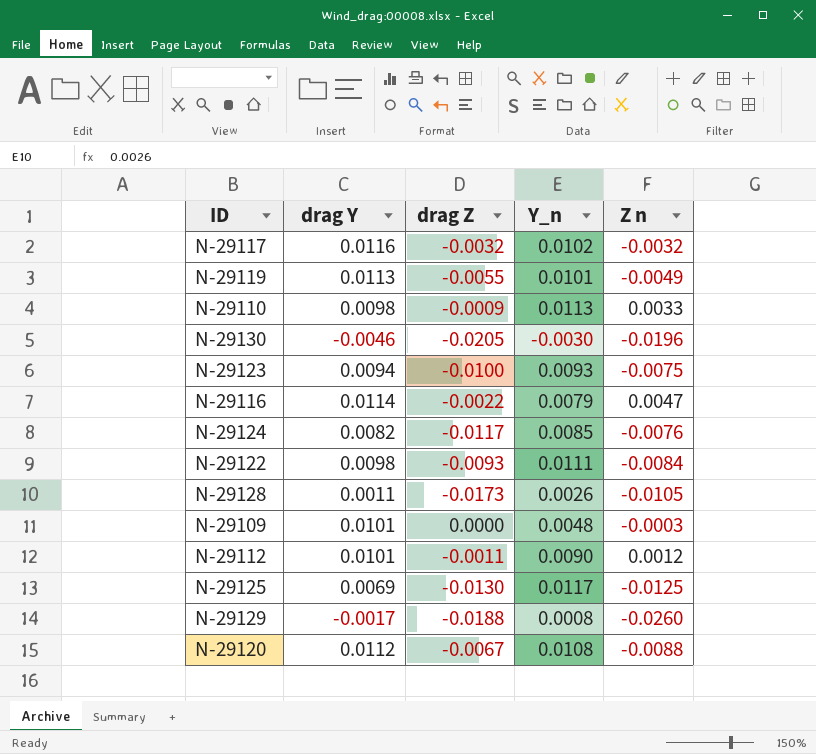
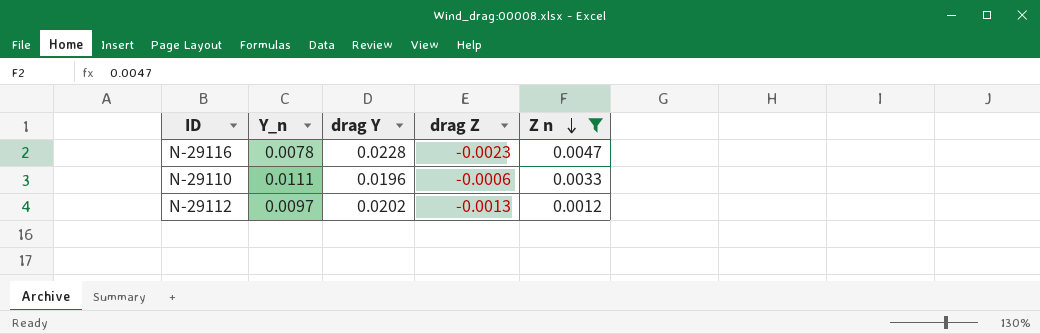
filter: none -> Z n >= 0.0012
row order: none -> Z n descending
column Y_n | position: 4 -> 2
N-29116 | Y_n: 0.0079 -> 0.0078
N-29116 | drag Y: 0.0114 -> 0.0228
N-29116 | drag Z: -0.0022 -> -0.0023
N-29110 | Y_n: 0.0113 -> 0.0111
N-29110 | drag Y: 0.0098 -> 0.0196
N-29110 | drag Z: -0.0009 -> -0.0006
N-29112 | Y_n: 0.0090 -> 0.0097
N-29112 | drag Y: 0.0101 -> 0.0202
N-29112 | drag Z: -0.0011 -> -0.0013

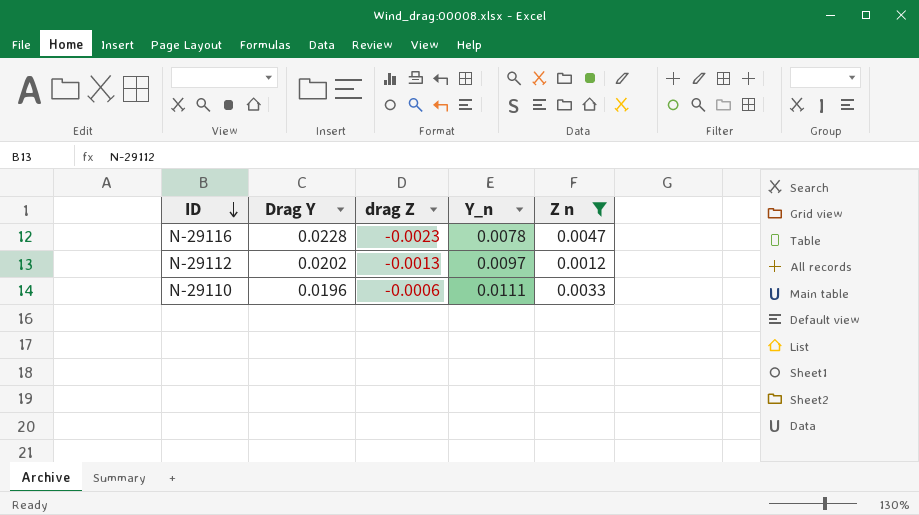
row order: Z n descending -> ID descending
column name: drag Y -> Drag Y
column Y_n | position: 2 -> 4

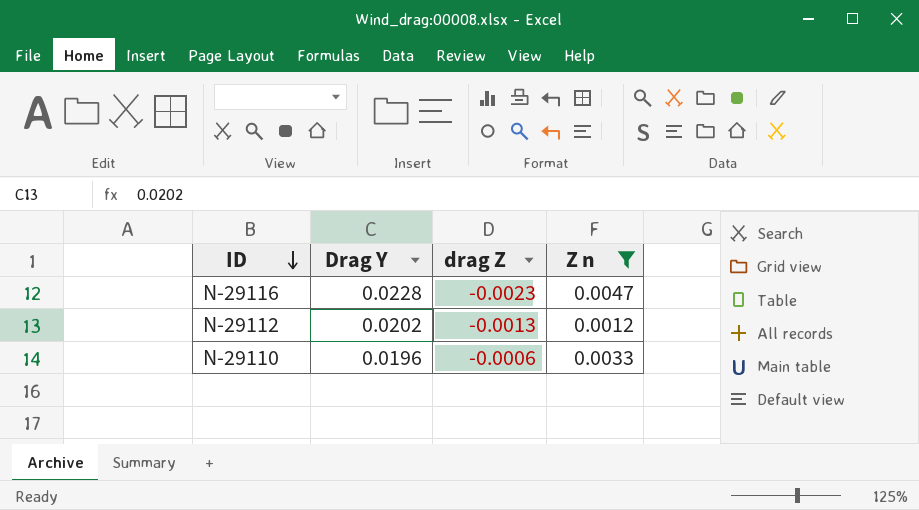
column Y_n | position: 4 -> none

